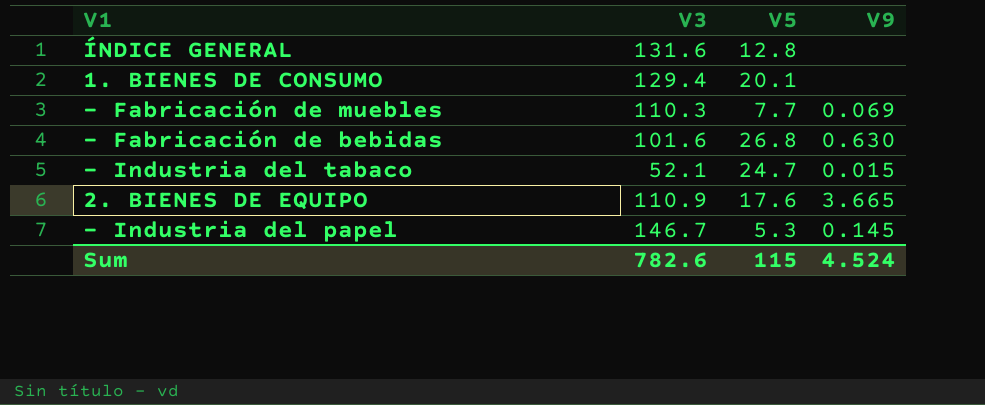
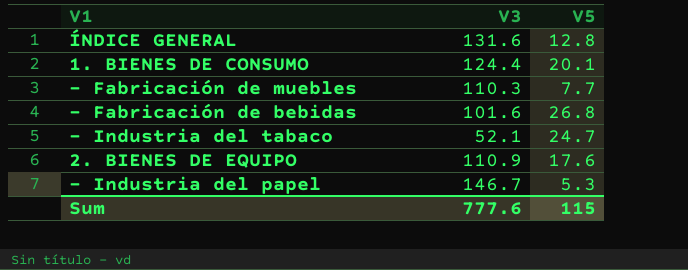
column V9 | position: 4 -> none
1. BIENES DE CONSUMO | V3: 129.4 -> 124.4
Sum | V3: 782.6 -> 777.6

